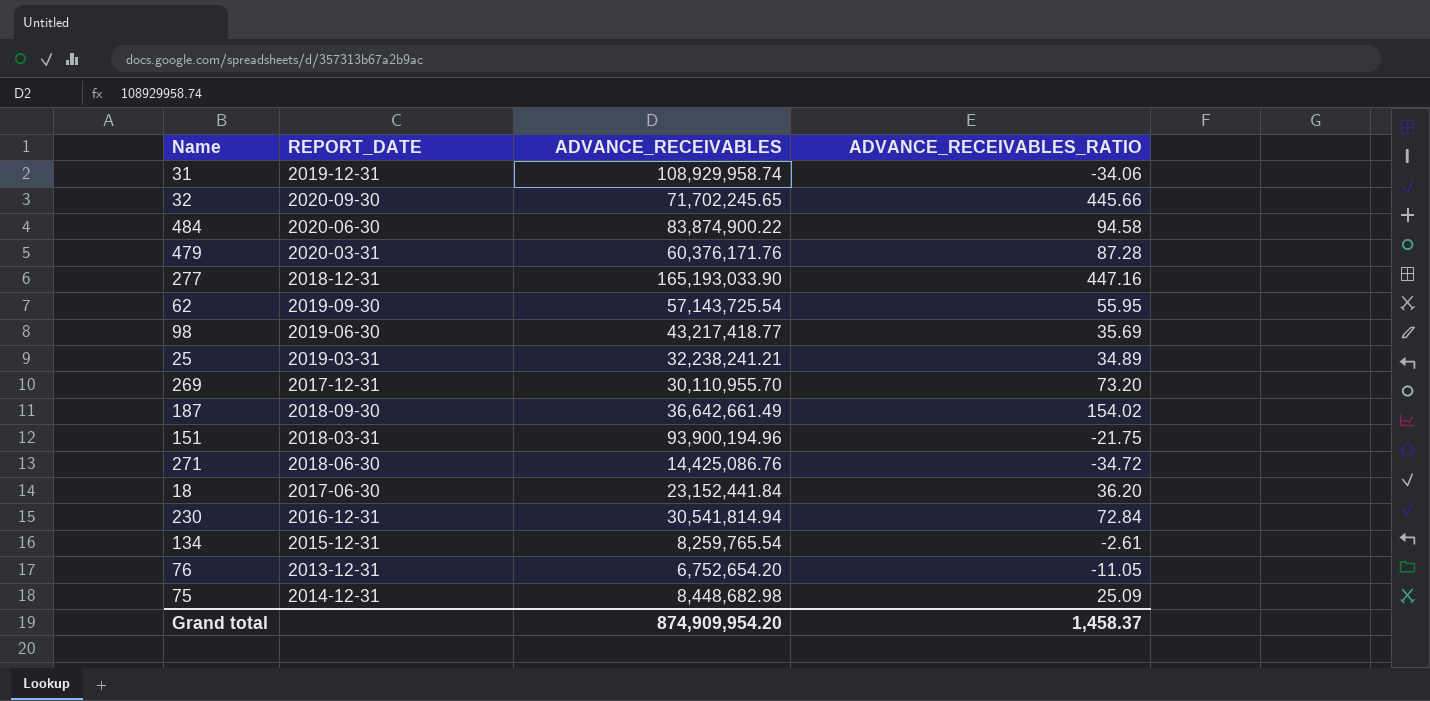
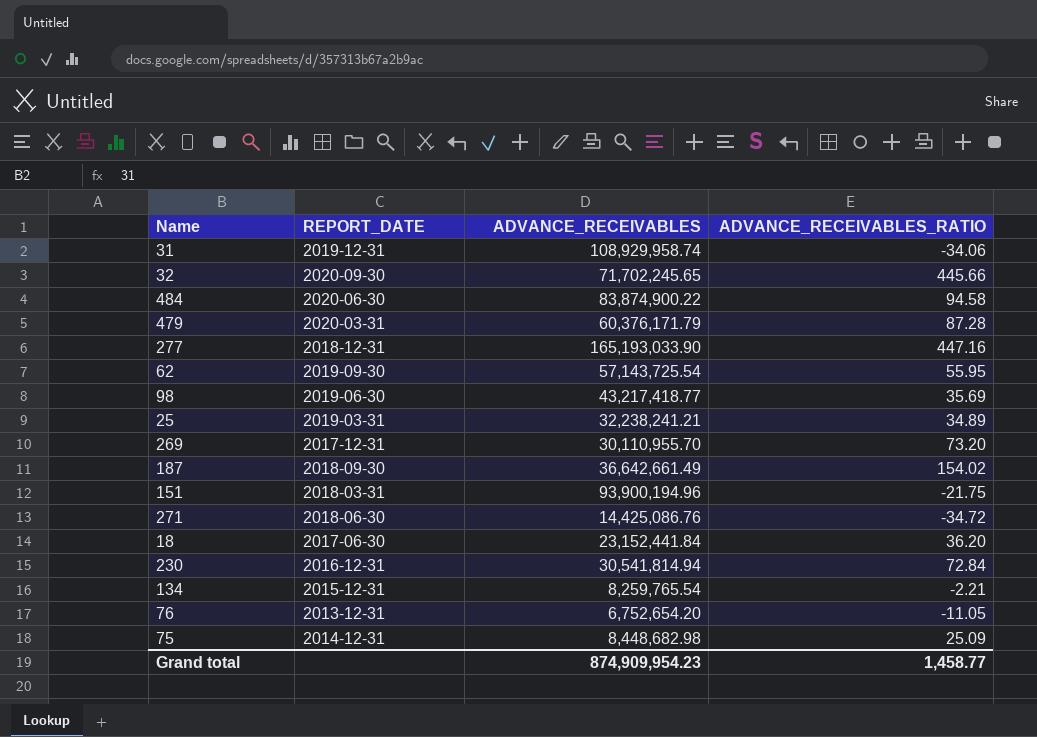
479 | ADVANCE_RECEIVABLES: 60,376,171.76 -> 60,376,171.79
134 | ADVANCE_RECEIVABLES_RATIO: -2.61 -> -2.21
Grand total | ADVANCE_RECEIVABLES: 874,909,954.20 -> 874,909,954.23
Grand total | ADVANCE_RECEIVABLES_RATIO: 1,458.37 -> 1,458.77

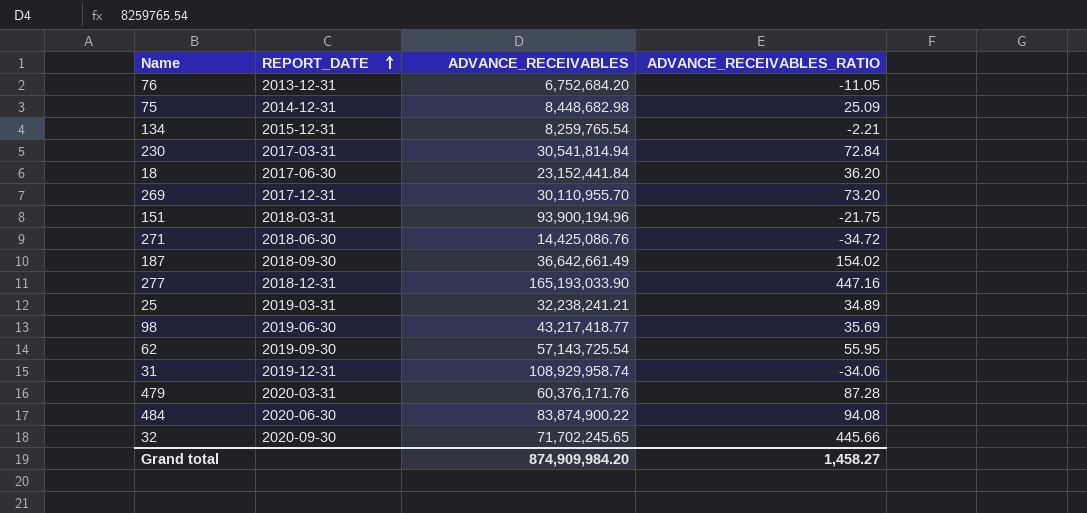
row order: none -> REPORT_DATE ascending
76 | ADVANCE_RECEIVABLES: 6,752,654.20 -> 6,752,684.20
230 | REPORT_DATE: 2016-12-31 -> 2017-03-31
479 | ADVANCE_RECEIVABLES: 60,376,171.79 -> 60,376,171.76
484 | ADVANCE_RECEIVABLES_RATIO: 94.58 -> 94.08
Grand total | ADVANCE_RECEIVABLES: 874,909,954.23 -> 874,909,984.20
Grand total | ADVANCE_RECEIVABLES_RATIO: 1,458.77 -> 1,458.27

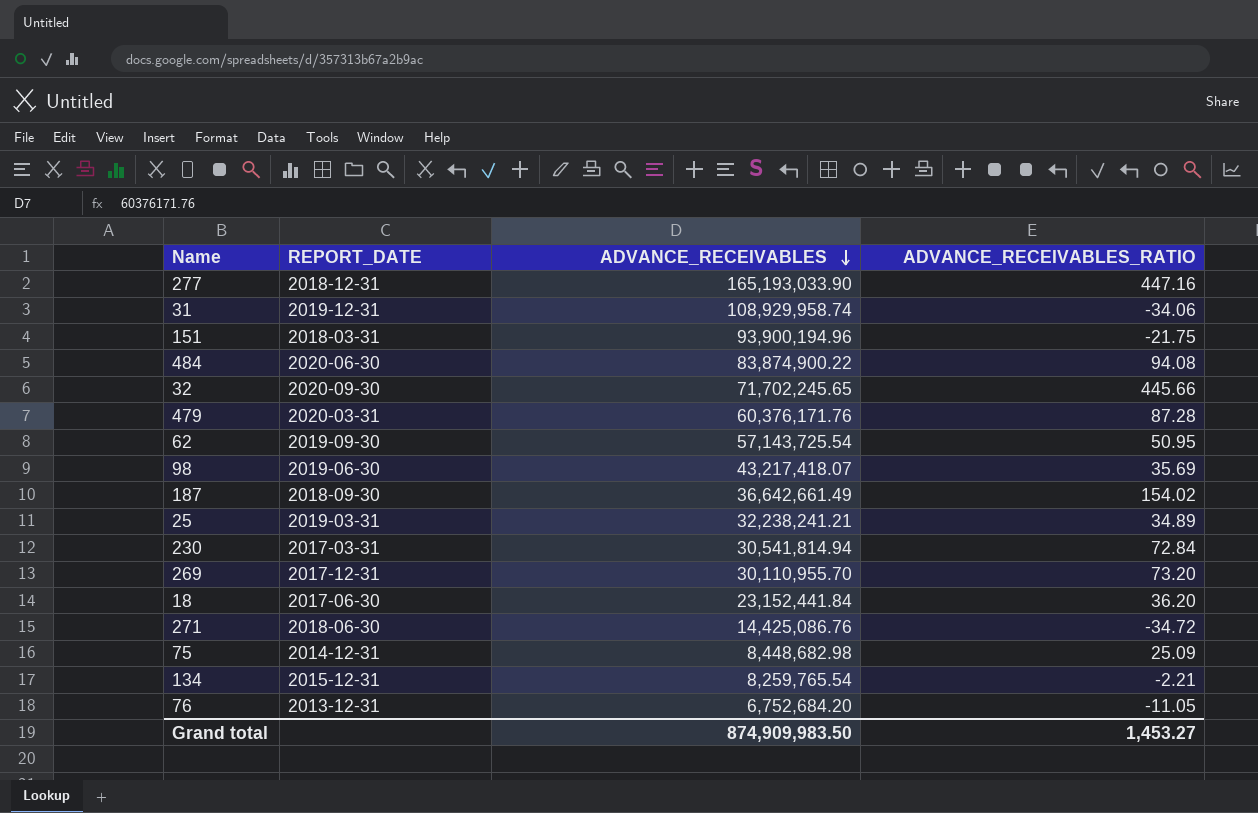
row order: REPORT_DATE ascending -> ADVANCE_RECEIVABLES descending
62 | ADVANCE_RECEIVABLES_RATIO: 55.95 -> 50.95
98 | ADVANCE_RECEIVABLES: 43,217,418.77 -> 43,217,418.07
Grand total | ADVANCE_RECEIVABLES: 874,909,984.20 -> 874,909,983.50
Grand total | ADVANCE_RECEIVABLES_RATIO: 1,458.27 -> 1,453.27

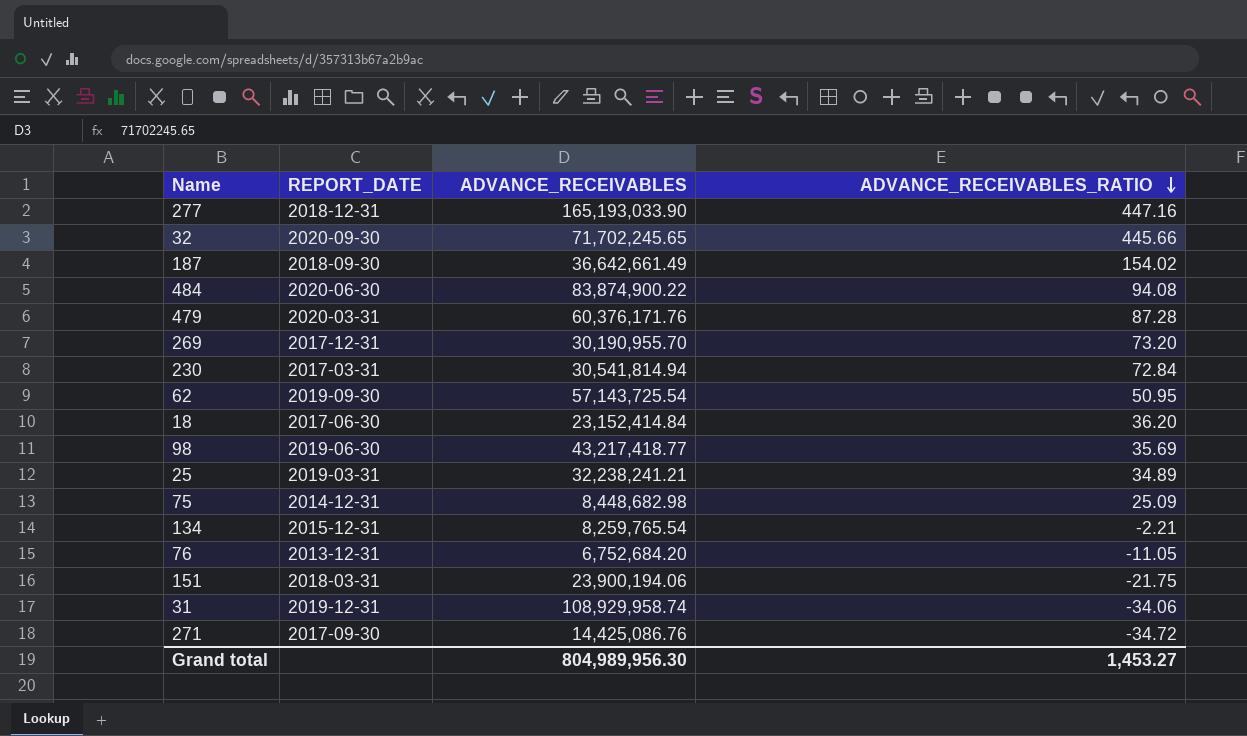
row order: ADVANCE_RECEIVABLES descending -> ADVANCE_RECEIVABLES_RATIO descending
269 | ADVANCE_RECEIVABLES: 30,110,955.70 -> 30,190,955.70
18 | ADVANCE_RECEIVABLES: 23,152,441.84 -> 23,152,414.84
98 | ADVANCE_RECEIVABLES: 43,217,418.07 -> 43,217,418.77
151 | ADVANCE_RECEIVABLES: 93,900,194.96 -> 23,900,194.06
271 | REPORT_DATE: 2018-06-30 -> 2017-09-30
Grand total | ADVANCE_RECEIVABLES: 874,909,983.50 -> 804,989,956.30

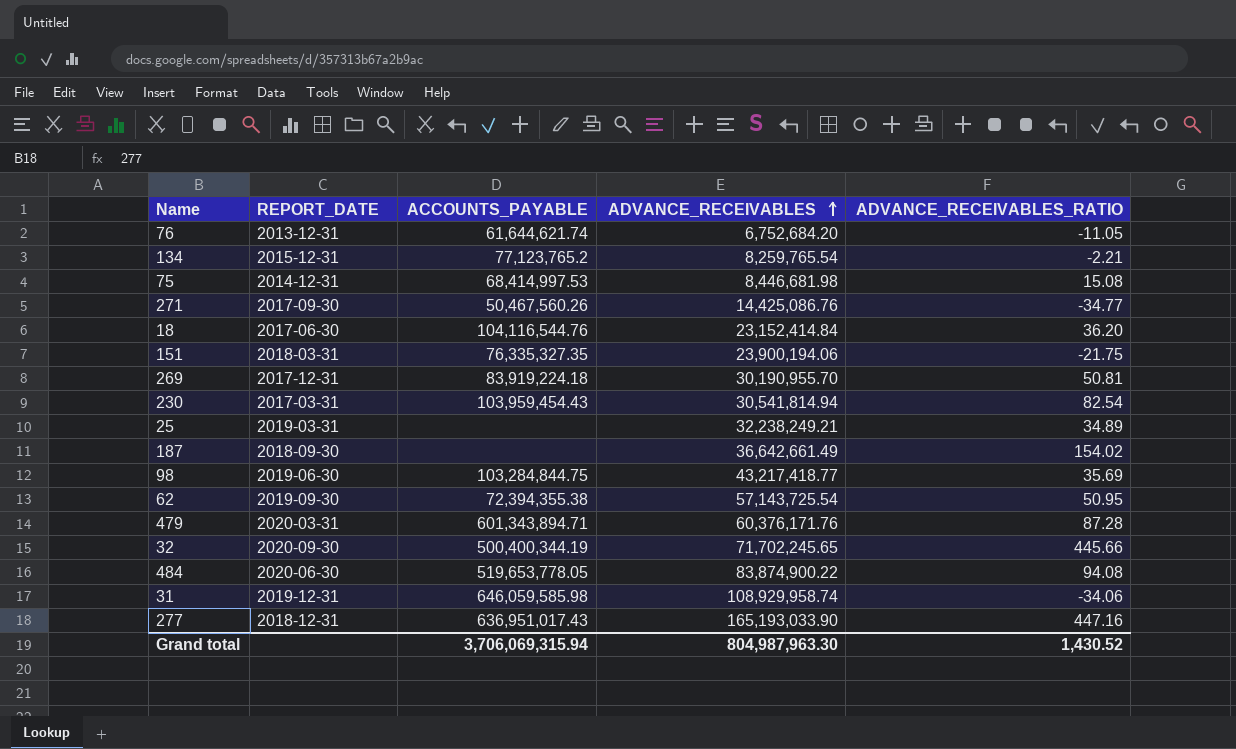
row order: ADVANCE_RECEIVABLES_RATIO descending -> ADVANCE_RECEIVABLES ascending
column ACCOUNTS_PAYABLE | position: none -> 3
75 | ADVANCE_RECEIVABLES: 8,448,682.98 -> 8,446,681.98
75 | ADVANCE_RECEIVABLES_RATIO: 25.09 -> 15.08
271 | ADVANCE_RECEIVABLES_RATIO: -34.72 -> -34.77
269 | ADVANCE_RECEIVABLES_RATIO: 73.20 -> 50.81
230 | ADVANCE_RECEIVABLES_RATIO: 72.84 -> 82.54
25 | ADVANCE_RECEIVABLES: 32,238,241.21 -> 32,238,249.21
Grand total | ADVANCE_RECEIVABLES: 804,989,956.30 -> 804,987,963.30
Grand total | ADVANCE_RECEIVABLES_RATIO: 1,453.27 -> 1,430.52

